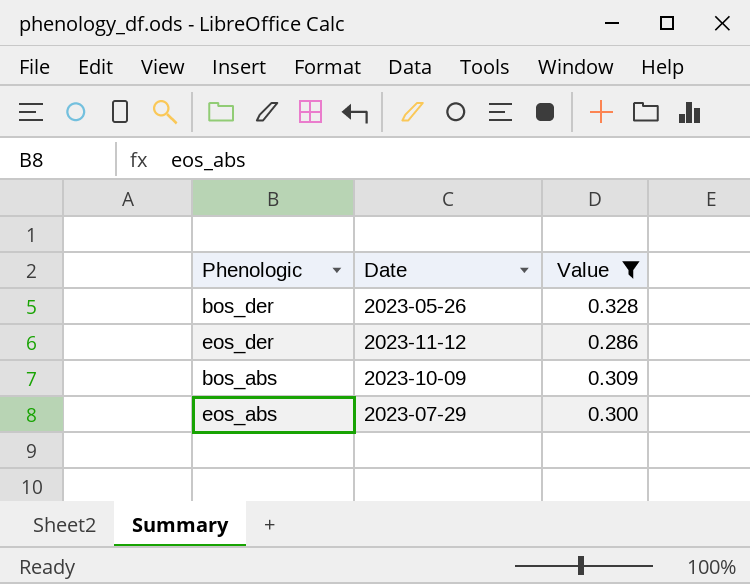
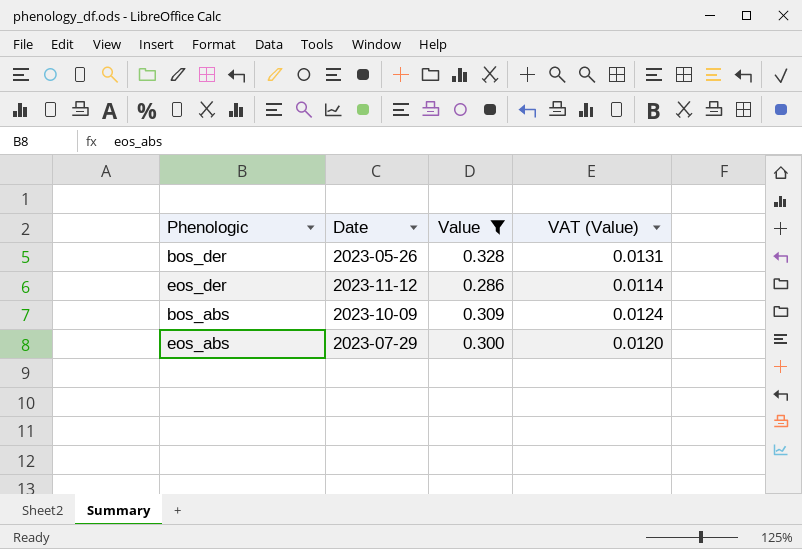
column VAT (Value) | formula: none -> [Value] * 0.04

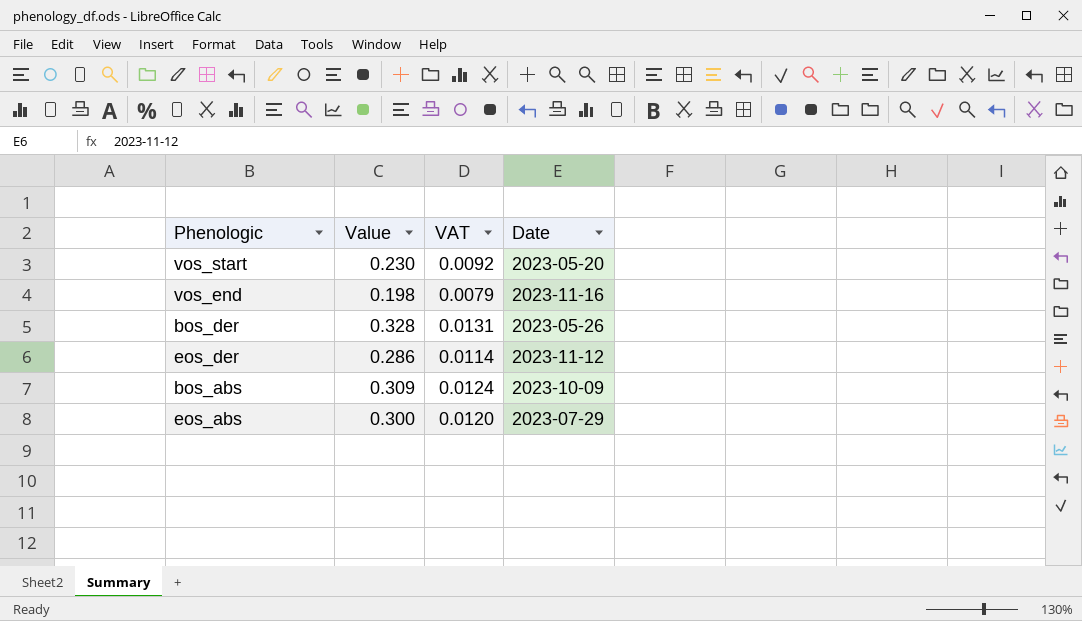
filter: Value >= 0.286 -> none
column name: VAT (Value) -> VAT
column Date | position: 2 -> 4

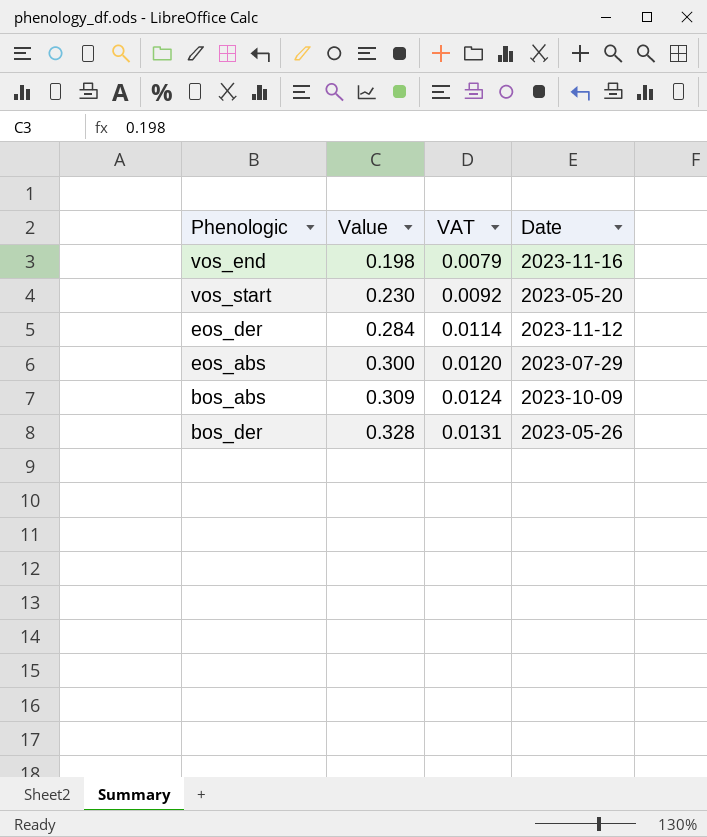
row order: none -> Value ascending
eos_der | Value: 0.286 -> 0.284

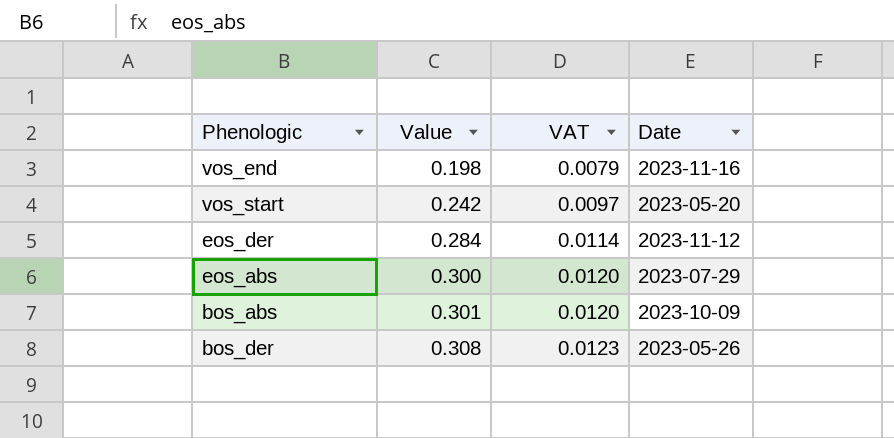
vos_start | Value: 0.230 -> 0.242
vos_start | VAT: 0.0092 -> 0.0097
bos_abs | Value: 0.309 -> 0.301
bos_abs | VAT: 0.0124 -> 0.0120
bos_der | Value: 0.328 -> 0.308
bos_der | VAT: 0.0131 -> 0.0123

